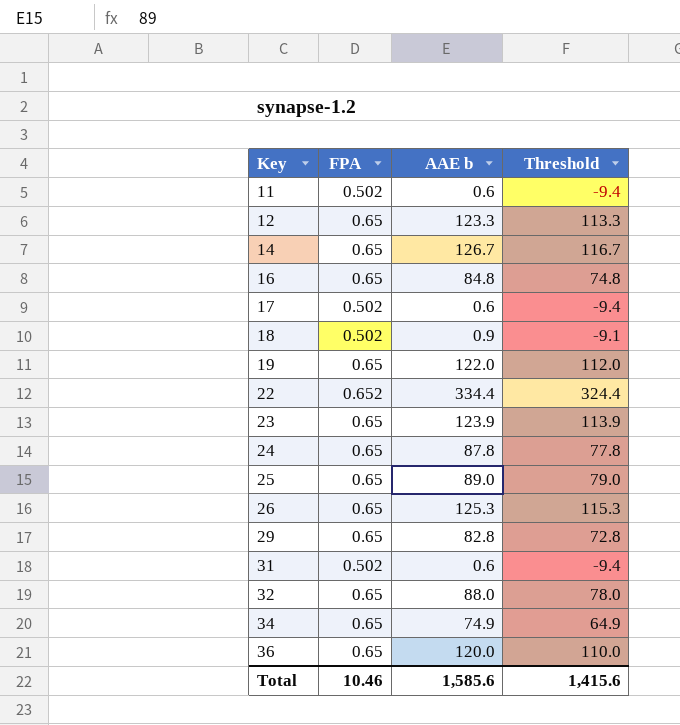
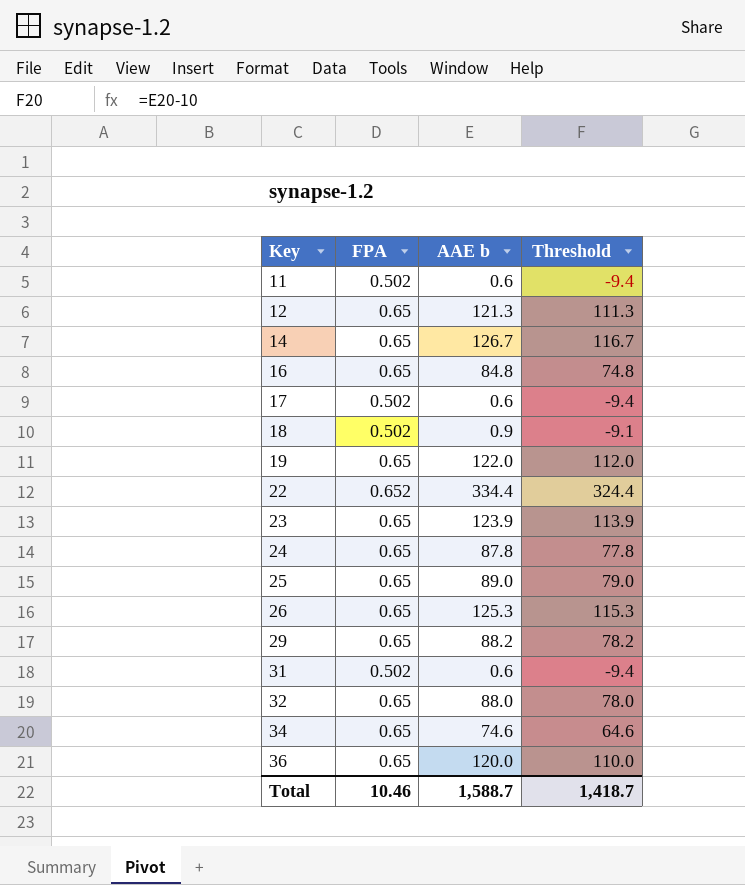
12 | AAE b: 123.3 -> 121.3
12 | Threshold: 113.3 -> 111.3
29 | AAE b: 82.8 -> 88.2
29 | Threshold: 72.8 -> 78.2
34 | AAE b: 74.9 -> 74.6
34 | Threshold: 64.9 -> 64.6
Total | AAE b: 1,585.6 -> 1,588.7
Total | Threshold: 1,415.6 -> 1,418.7

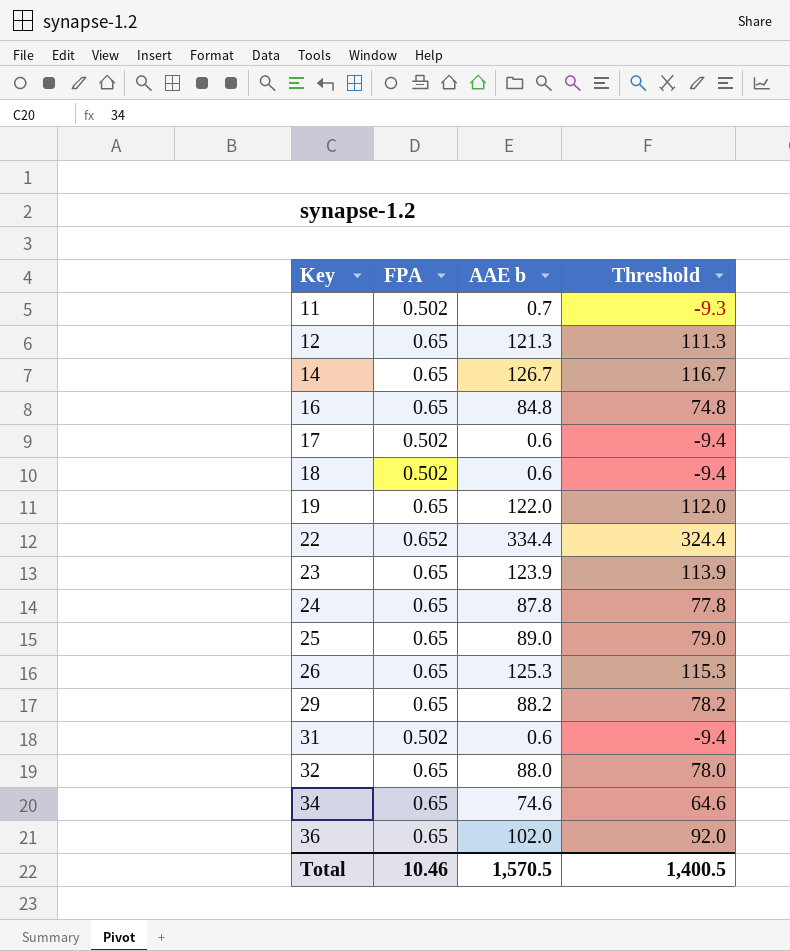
11 | AAE b: 0.6 -> 0.7
11 | Threshold: -9.4 -> -9.3
18 | AAE b: 0.9 -> 0.6
18 | Threshold: -9.1 -> -9.4
36 | AAE b: 120.0 -> 102.0
36 | Threshold: 110.0 -> 92.0
Total | AAE b: 1,588.7 -> 1,570.5
Total | Threshold: 1,418.7 -> 1,400.5

